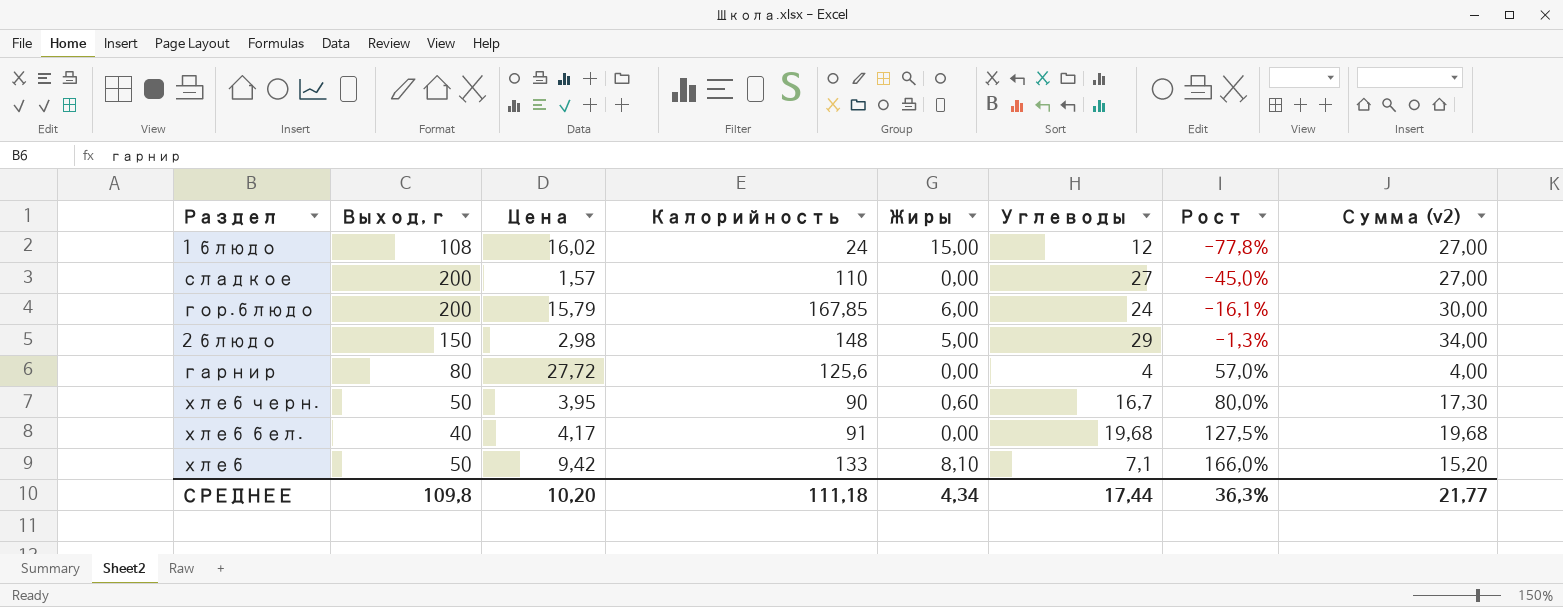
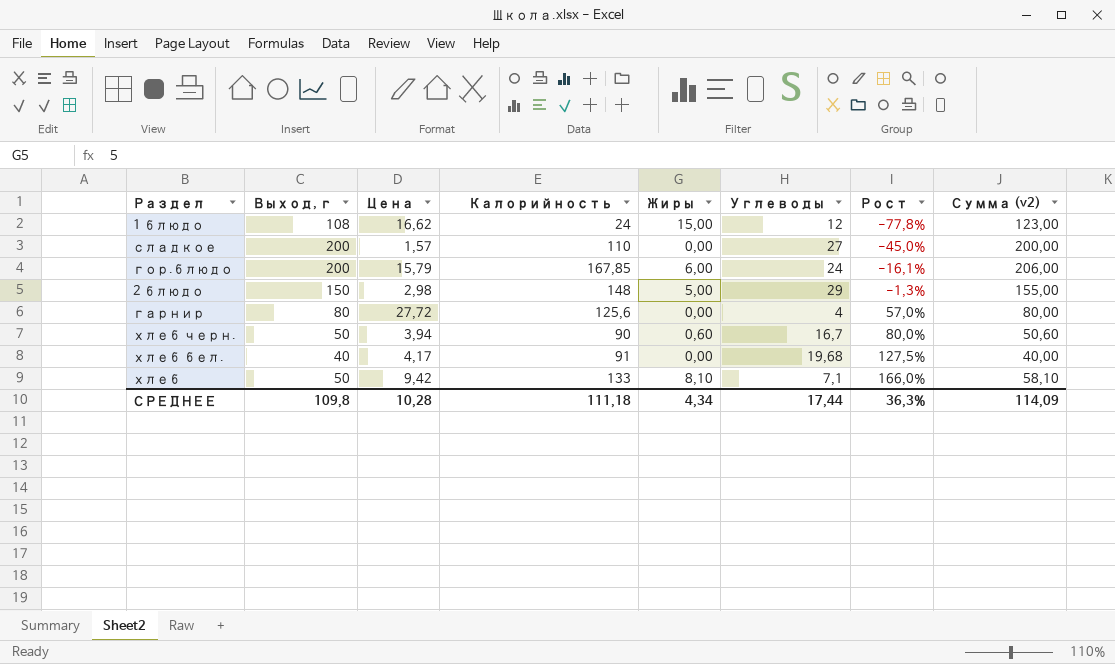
column Сумма (v2) | formula: [Жиры] + [Углеводы] -> [Выход, г] + [Жиры]
1 блюдо | Цена: 16,02 -> 16,62
хлеб черн. | Цена: 3,95 -> 3,94
СРЕДНЕЕ | Цена: 10,20 -> 10,28
СРЕДНЕЕ | Сумма (v2): 21,77 -> 114,09

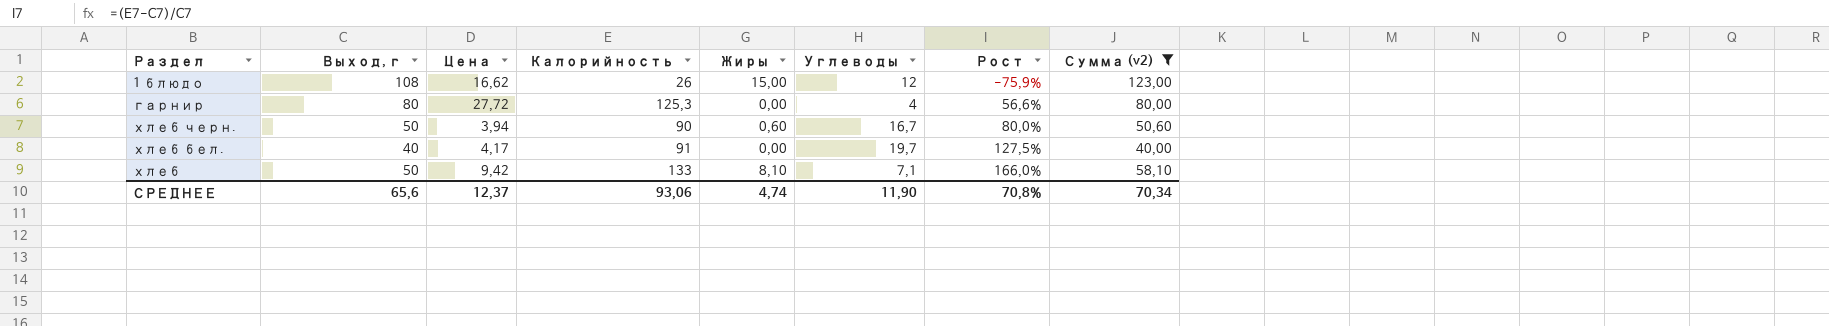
filter: none -> Сумма (v2) <= 123,00
1 блюдо | Калорийность: 24 -> 26
1 блюдо | Рост: -77,8% -> -75,9%
гарнир | Калорийность: 125,6 -> 125,3
гарнир | Рост: 57,0% -> 56,6%
хлеб бел. | Углеводы: 19,68 -> 19,7
СРЕДНЕЕ | Выход, г: 109,8 -> 65,6
СРЕДНЕЕ | Цена: 10,28 -> 12,37
СРЕДНЕЕ | Калорийность: 111,18 -> 93,06
СРЕДНЕЕ | Жиры: 4,34 -> 4,74
СРЕДНЕЕ | Углеводы: 17,44 -> 11,90
СРЕДНЕЕ | Рост: 36,3% -> 70,8%
СРЕДНЕЕ | Сумма (v2): 114,09 -> 70,34

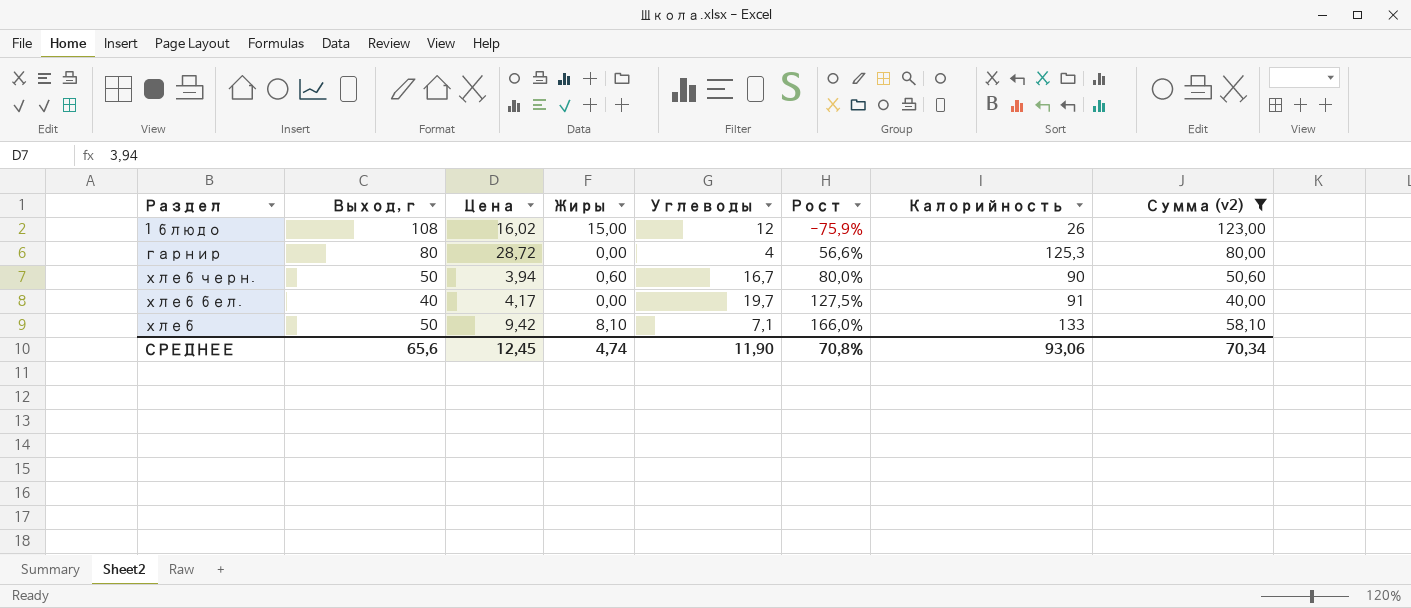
column Калорийность | position: 4 -> 7
1 блюдо | Цена: 16,62 -> 16,02
гарнир | Цена: 27,72 -> 28,72
СРЕДНЕЕ | Цена: 12,37 -> 12,45

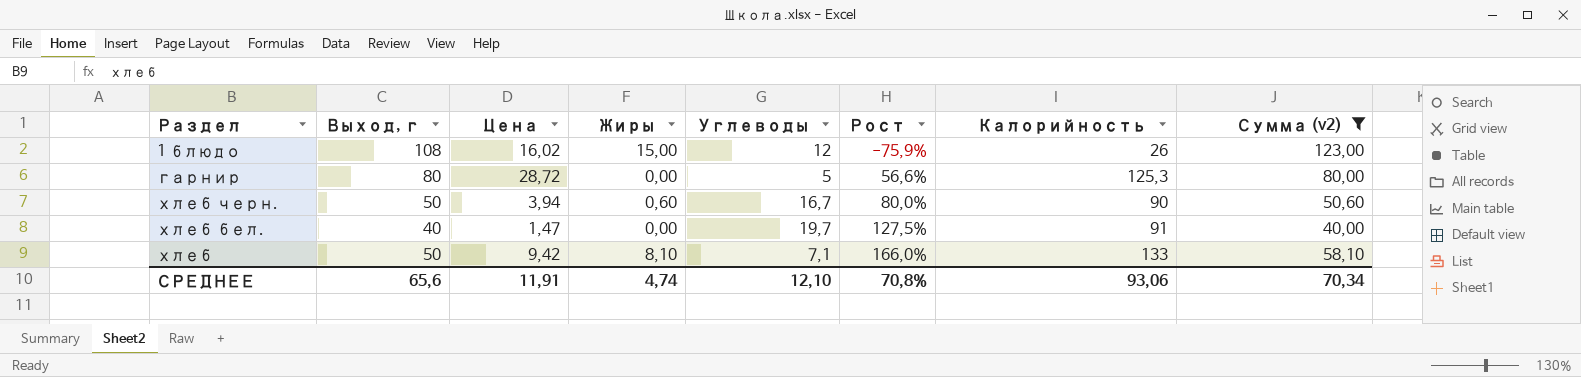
гарнир | Углеводы: 4 -> 5
хлеб бел. | Цена: 4,17 -> 1,47
СРЕДНЕЕ | Цена: 12,45 -> 11,91
СРЕДНЕЕ | Углеводы: 11,90 -> 12,10

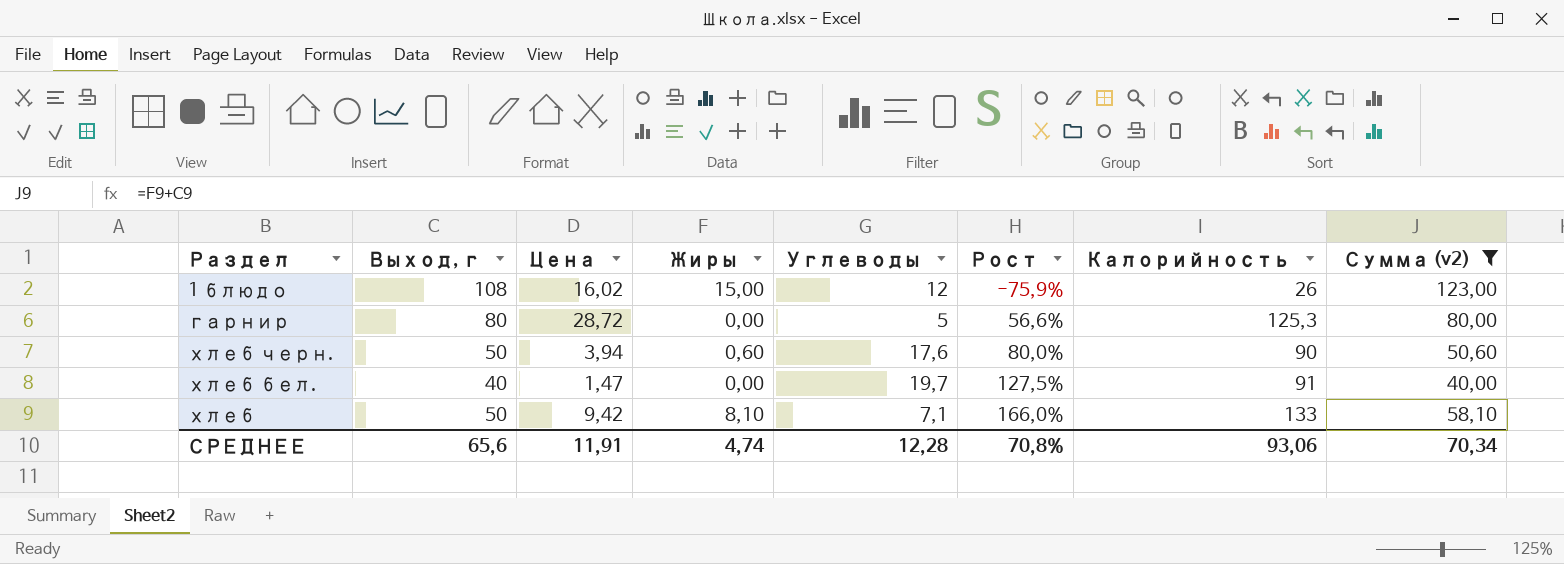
хлеб черн. | Углеводы: 16,7 -> 17,6
СРЕДНЕЕ | Углеводы: 12,10 -> 12,28

